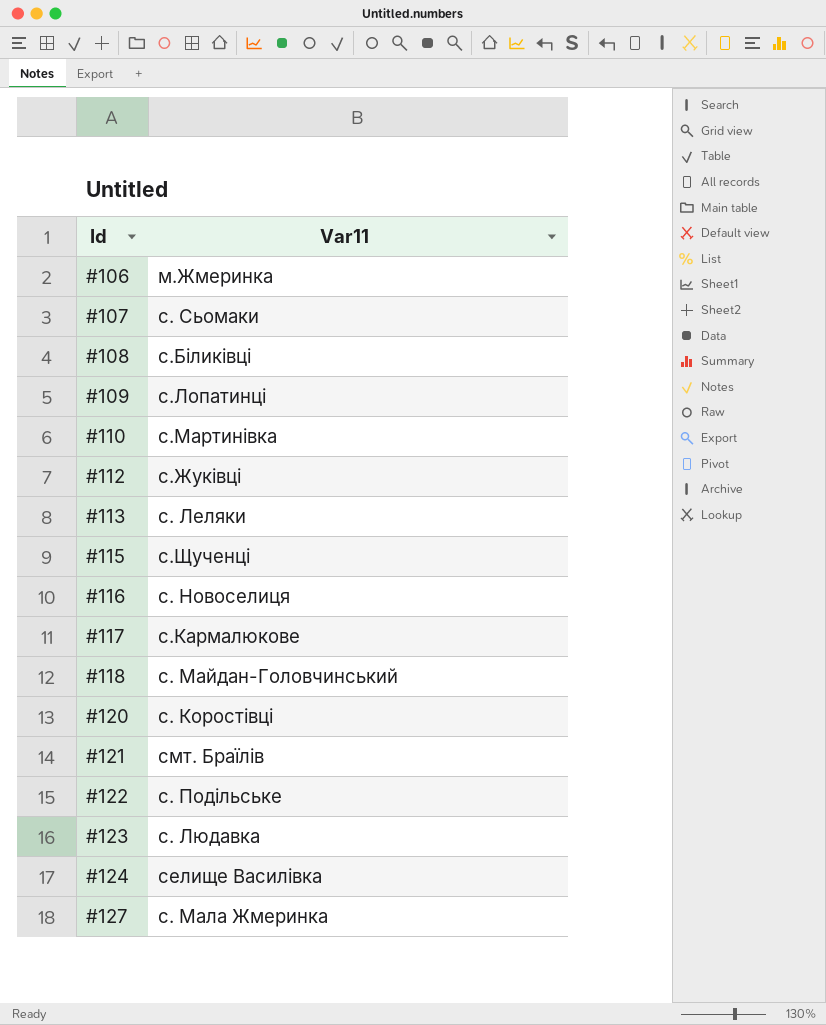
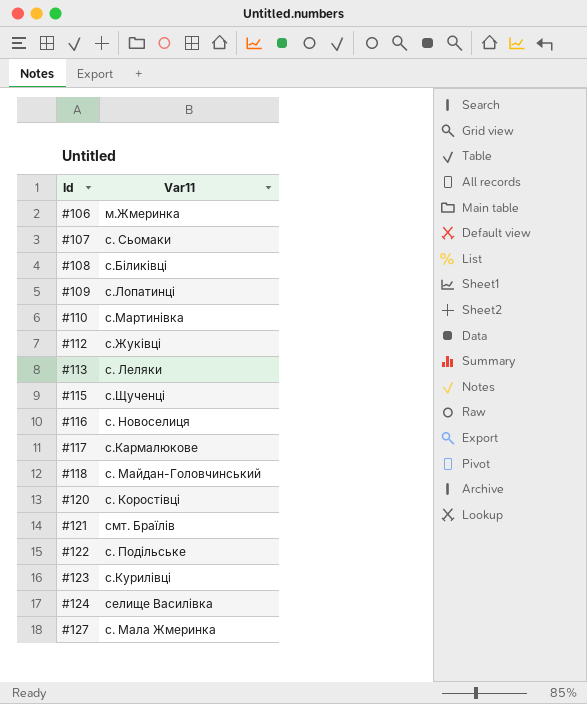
#123 | Var11: с. Людавка -> с.Курилівці

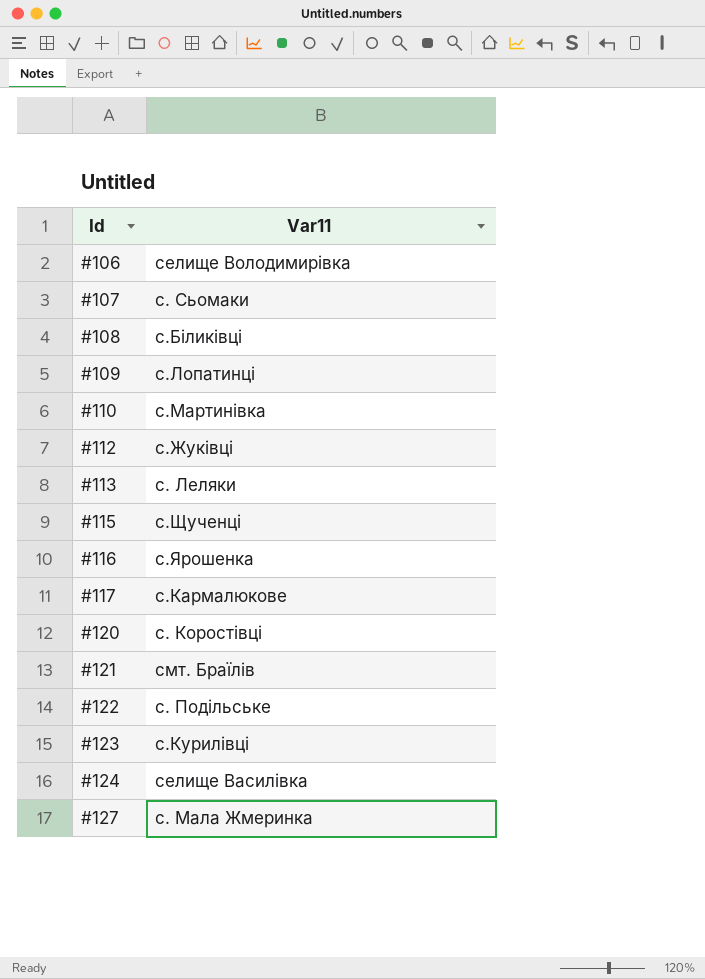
row #118: с. Майдан-Головчинський -> none
#106 | Var11: м.Жмеринка -> селище Володимирівка
#116 | Var11: с. Новоселиця -> с.Ярошенка

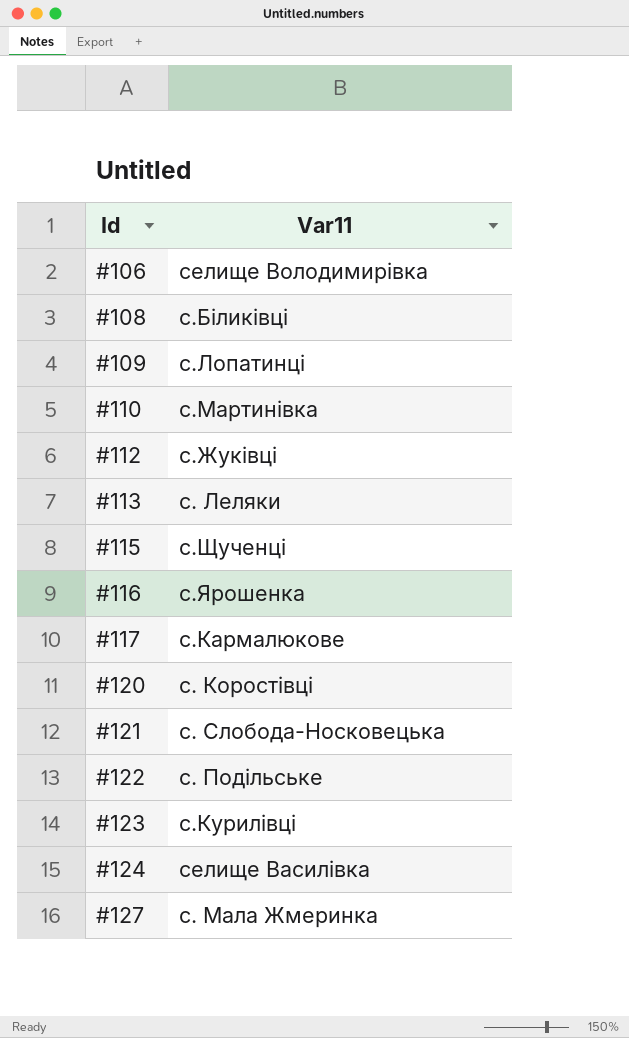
row #107: с. Сьомаки -> none
#121 | Var11: смт. Браїлів -> с. Слобода-Носковецька

